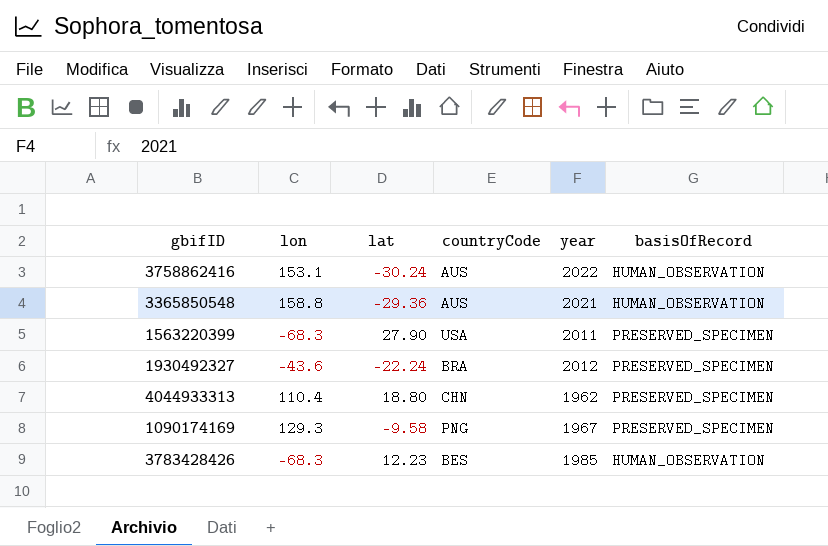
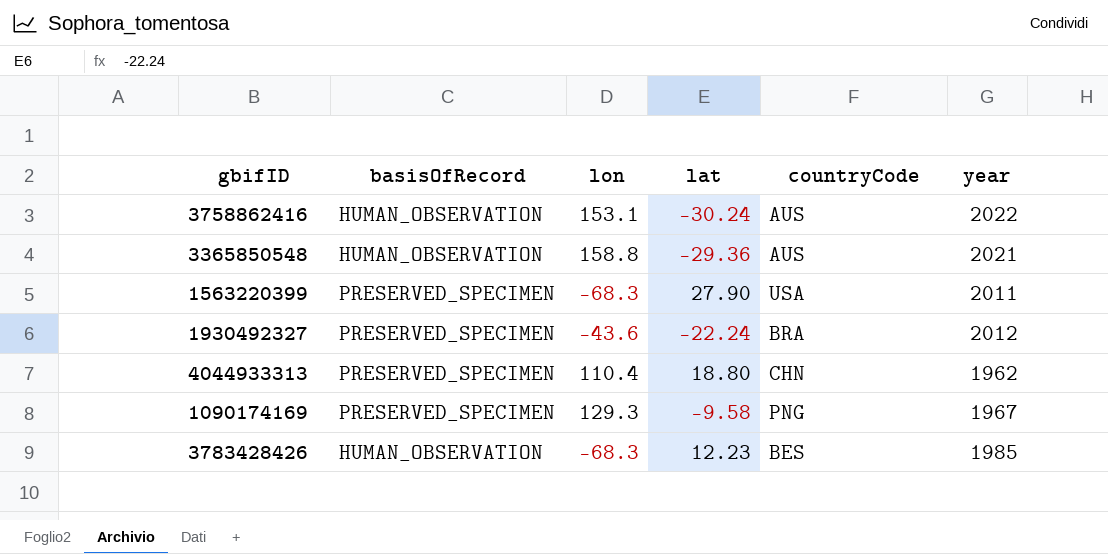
column basisOfRecord | position: 6 -> 2

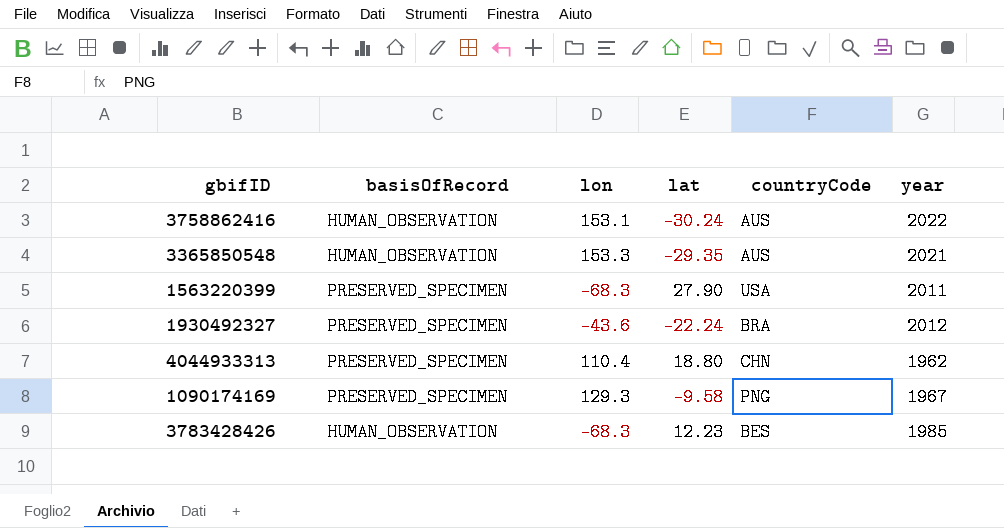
3365850548 | lon: 158.8 -> 153.3
3365850548 | lat: -29.36 -> -29.35

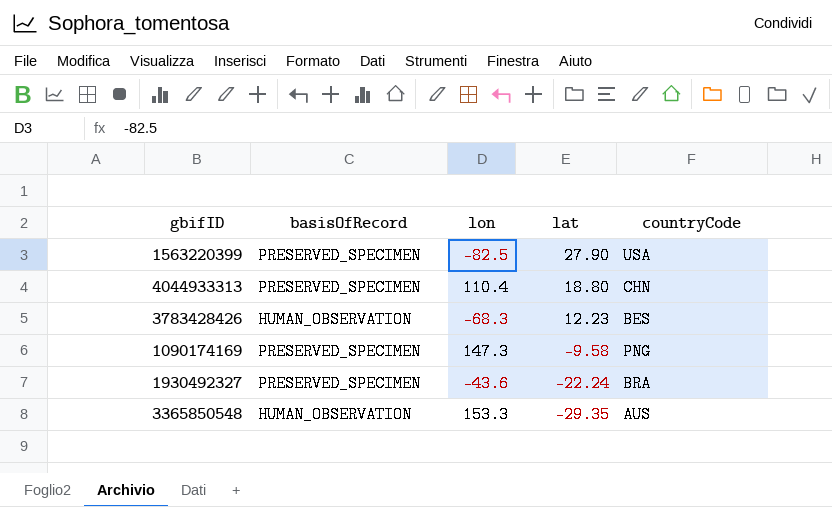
row order: none -> lat descending
column year | position: 6 -> none
row 3758862416: HUMAN_OBSERVATION | 153.1 | -30.24 | AUS | 2022 -> none
1563220399 | lon: -68.3 -> -82.5
1090174169 | lon: 129.3 -> 147.3

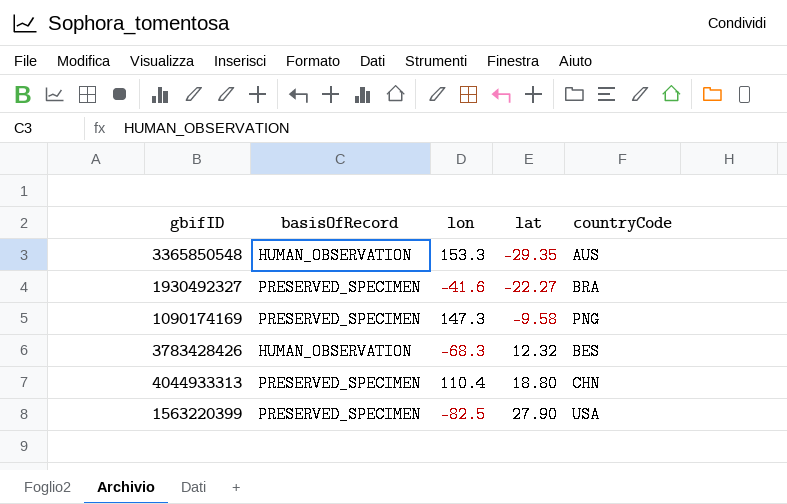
row order: lat descending -> lat ascending
1930492327 | lon: -43.6 -> -41.6
1930492327 | lat: -22.24 -> -22.27
3783428426 | lat: 12.23 -> 12.32

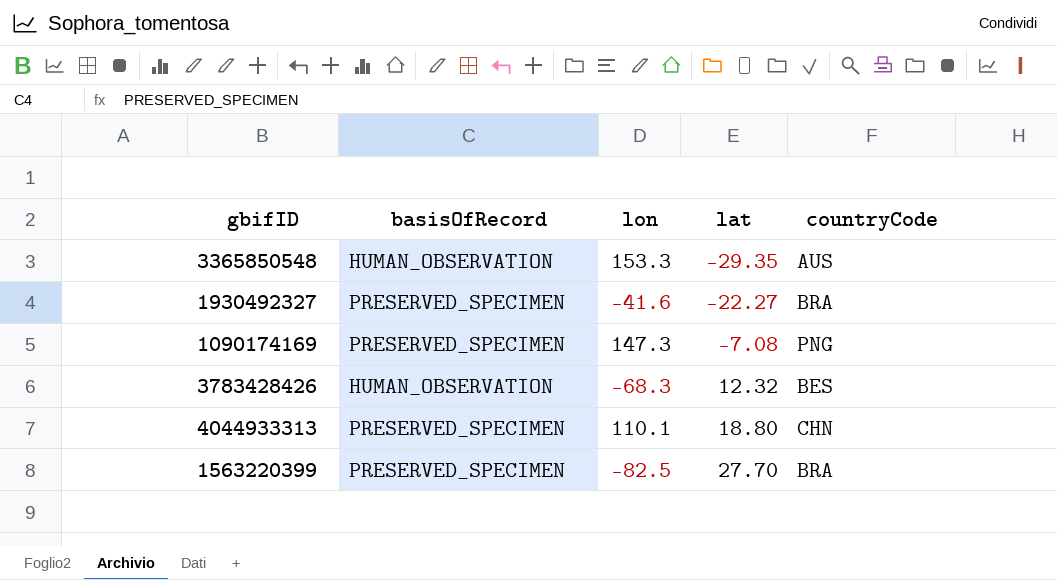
1090174169 | lat: -9.58 -> -7.08
4044933313 | lon: 110.4 -> 110.1
1563220399 | lat: 27.90 -> 27.70
1563220399 | countryCode: USA -> BRA

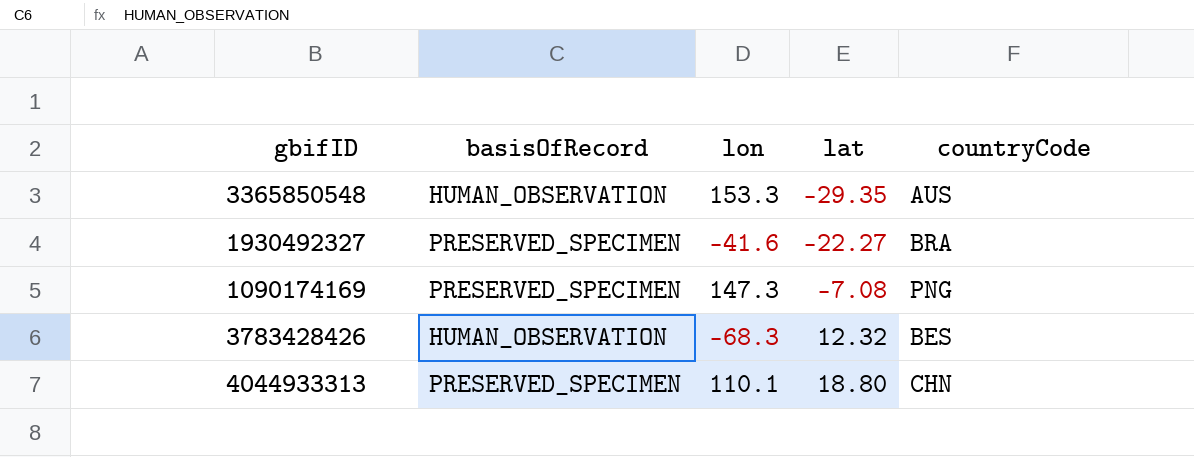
row 1563220399: PRESERVED_SPECIMEN | -82.5 | 27.70 | BRA -> none

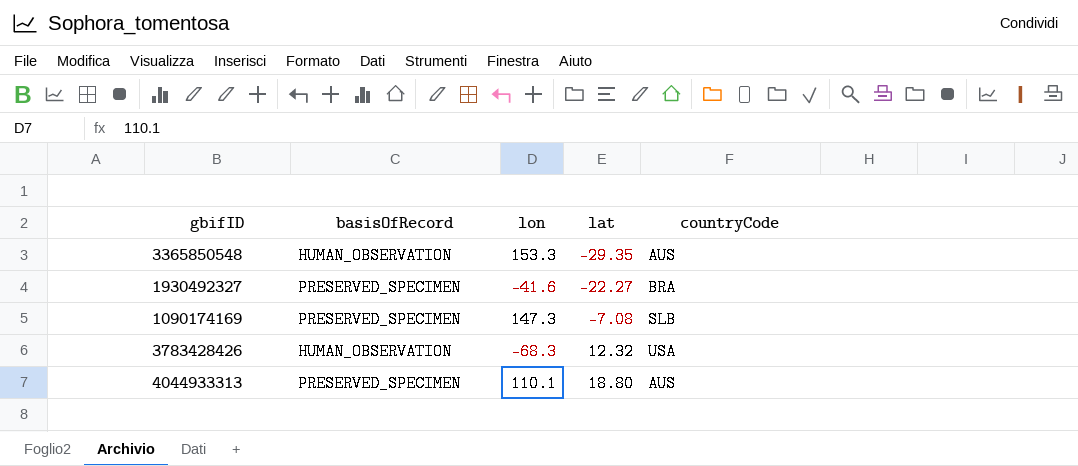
1090174169 | countryCode: PNG -> SLB
3783428426 | countryCode: BES -> USA
4044933313 | countryCode: CHN -> AUS

